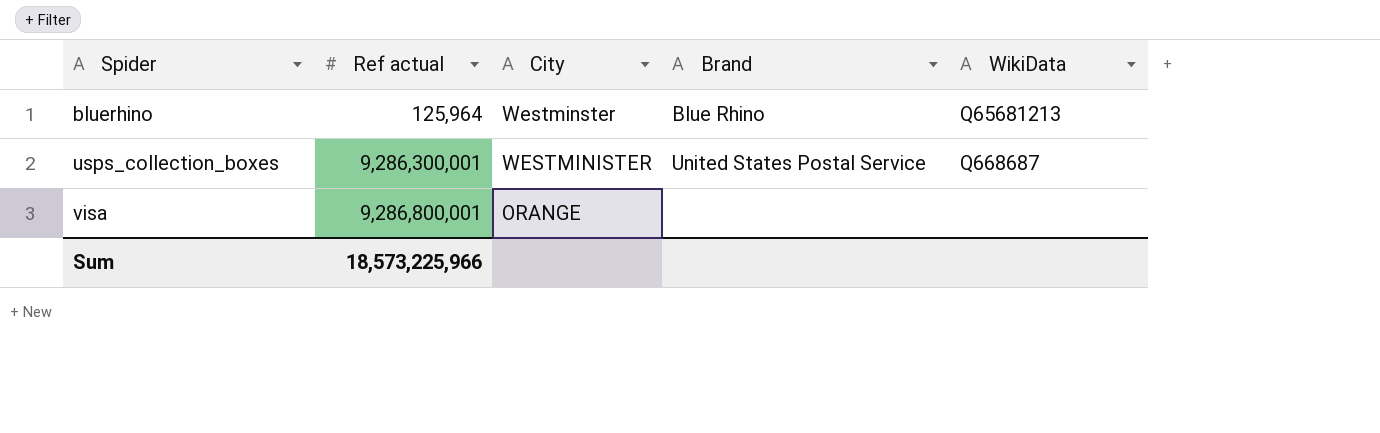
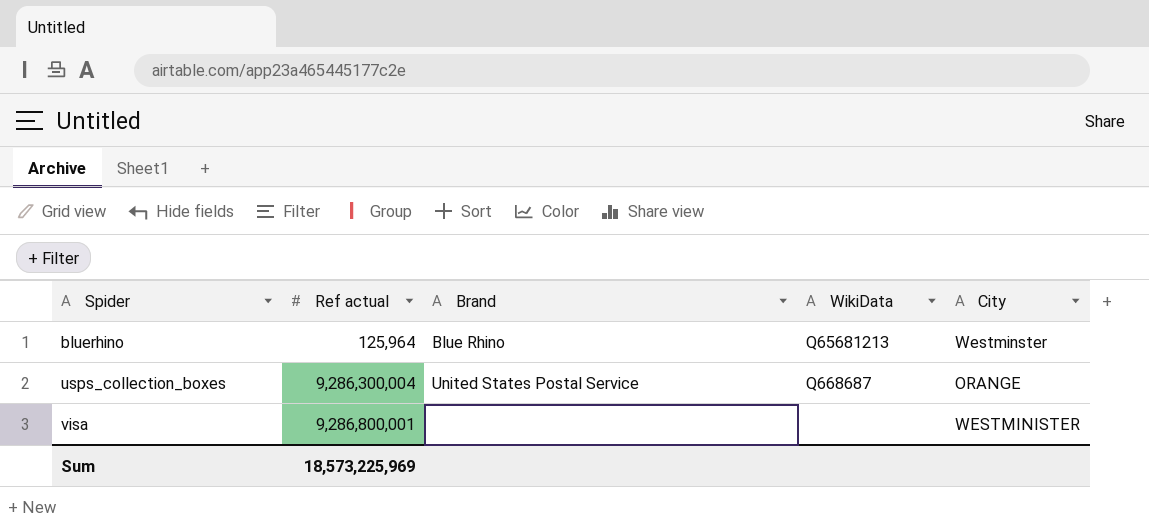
column City | position: 3 -> 5
usps_collection_boxes | Ref actual: 9,286,300,001 -> 9,286,300,004
usps_collection_boxes | City: WESTMINISTER -> ORANGE
visa | City: ORANGE -> WESTMINISTER
Sum | Ref actual: 18,573,225,966 -> 18,573,225,969

